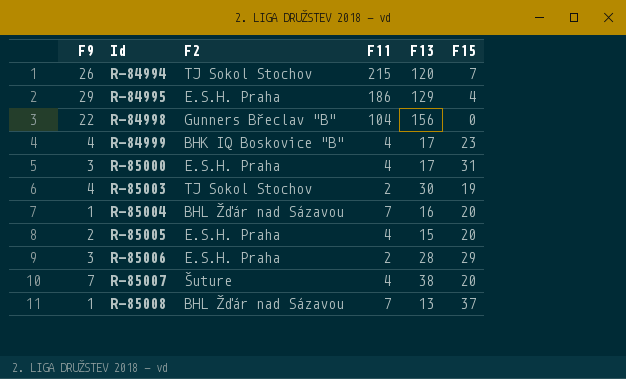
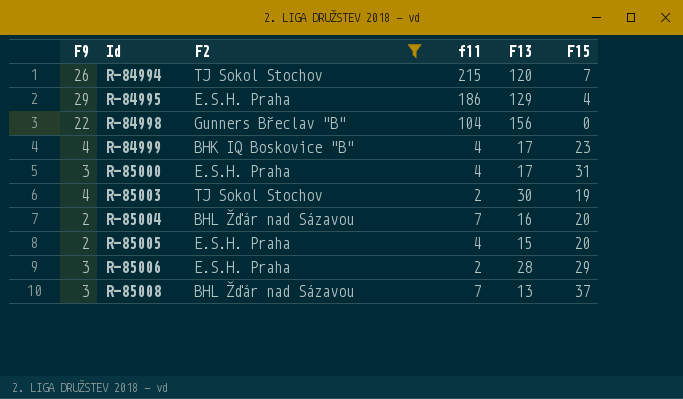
filter: none -> F2 != Šuture
column name: F11 -> f11
R-85004 | F9: 1 -> 2
R-85008 | F9: 1 -> 3

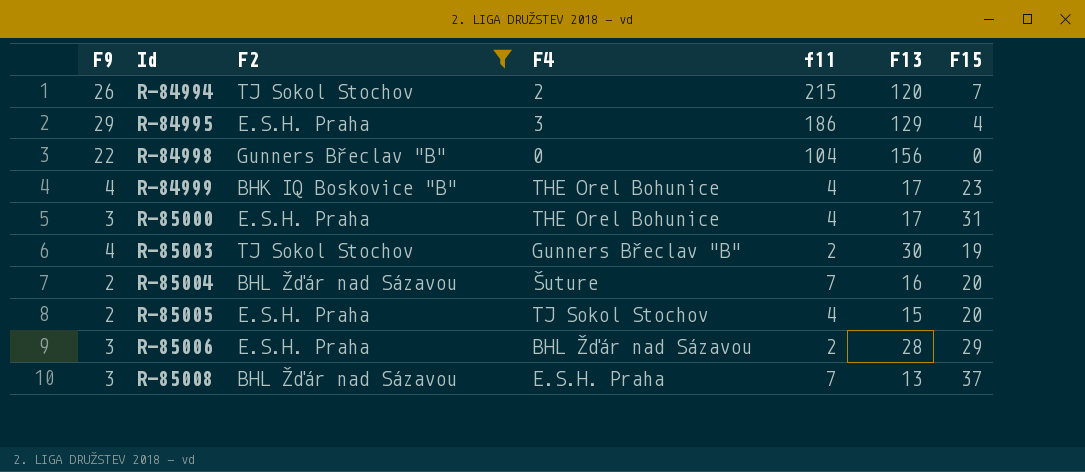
column F4 | position: none -> 4

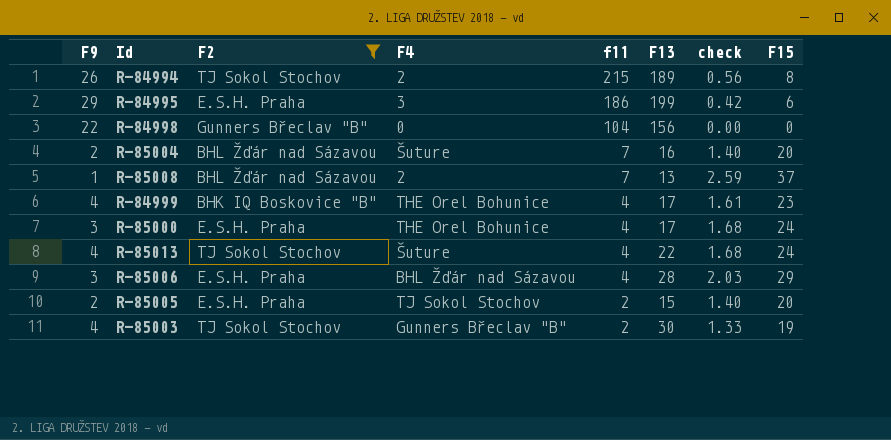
row order: Id ascending -> f11 descending
column check | formula: none -> [F15] * 0.07
R-84994 | F13: 120 -> 189
R-84994 | F15: 7 -> 8
R-84995 | F13: 129 -> 199
R-84995 | F15: 4 -> 6
R-85008 | F9: 3 -> 1
R-85008 | F4: E.S.H. Praha -> 2
R-85000 | F15: 31 -> 24
row R-85013: none -> 4 | TJ Sokol Stochov | Šuture | 4 | 22 | 1.68 | 24
R-85006 | f11: 2 -> 4
R-85005 | f11: 4 -> 2

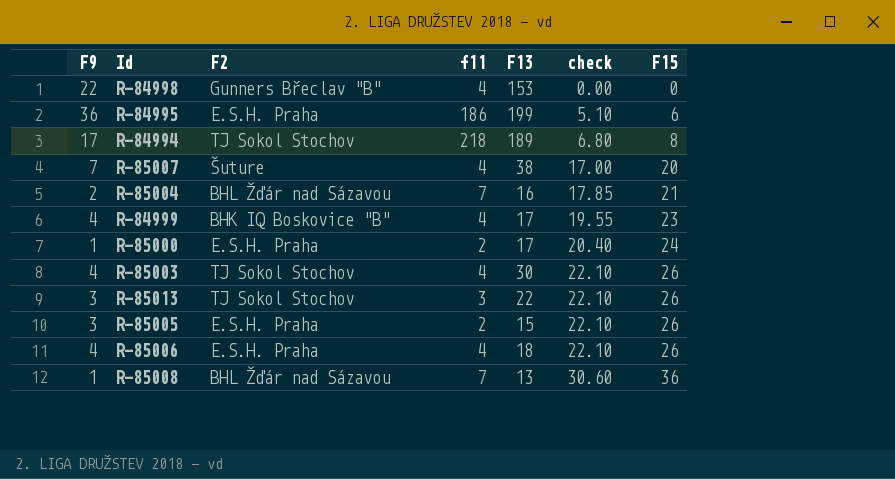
filter: F2 != Šuture -> none
row order: f11 descending -> check ascending
column F4 | position: 4 -> none
column check | formula: [F15] * 0.07 -> [F15] * 0.85
R-84998 | f11: 104 -> 4
R-84998 | F13: 156 -> 153
R-84995 | F9: 29 -> 36
R-84994 | F9: 26 -> 17
R-84994 | f11: 215 -> 218
R-85004 | F15: 20 -> 21
R-85000 | F9: 3 -> 1
R-85000 | f11: 4 -> 2
R-85003 | f11: 2 -> 4
R-85003 | F15: 19 -> 26
R-85013 | F9: 4 -> 3
R-85013 | f11: 4 -> 3
R-85013 | F15: 24 -> 26
R-85005 | F9: 2 -> 3
R-85005 | F15: 20 -> 26
R-85006 | F9: 3 -> 4
R-85006 | F13: 28 -> 18
R-85006 | F15: 29 -> 26
R-85008 | F15: 37 -> 36

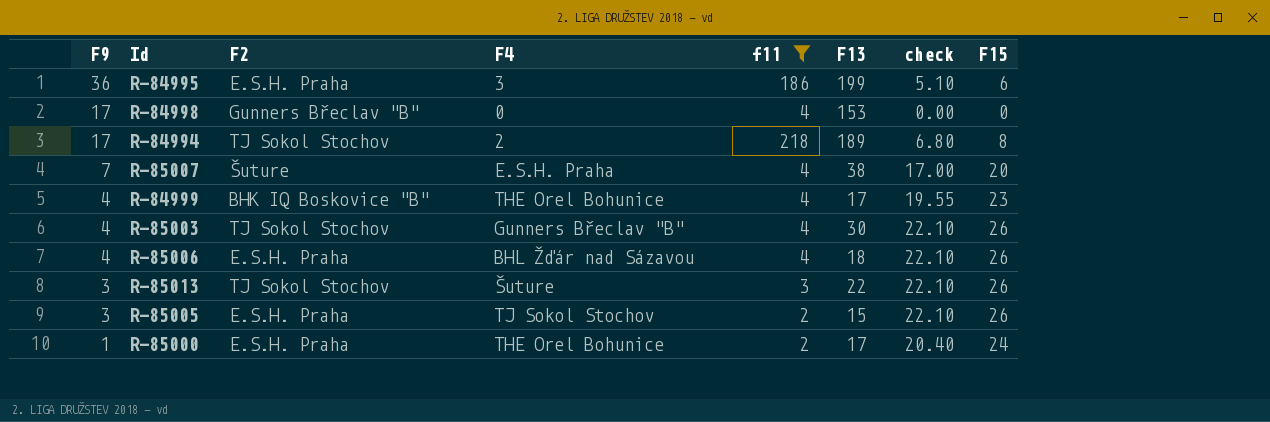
filter: none -> f11 != 7
row order: check ascending -> F9 descending
column F4 | position: none -> 4
R-84998 | F9: 22 -> 17

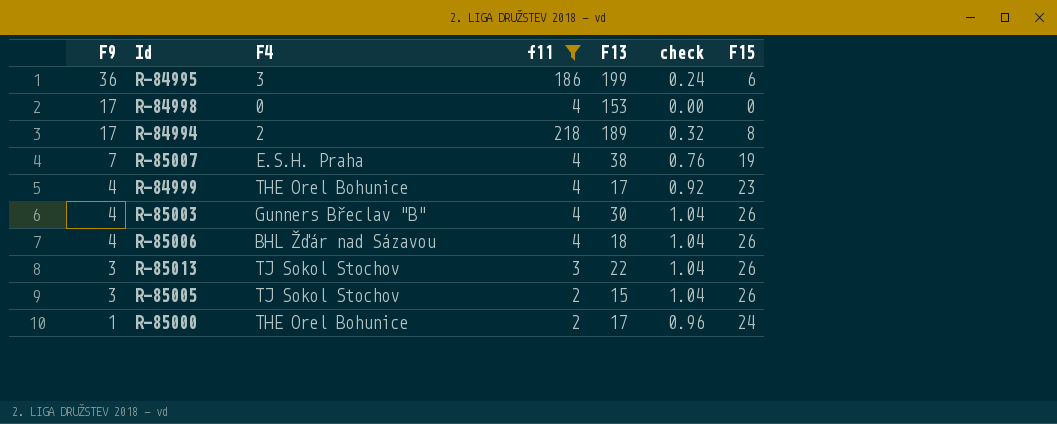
column F2 | position: 3 -> none
column check | formula: [F15] * 0.85 -> [F15] * 0.04
R-85007 | F15: 20 -> 19
R-85013 | F4: Šuture -> TJ Sokol Stochov

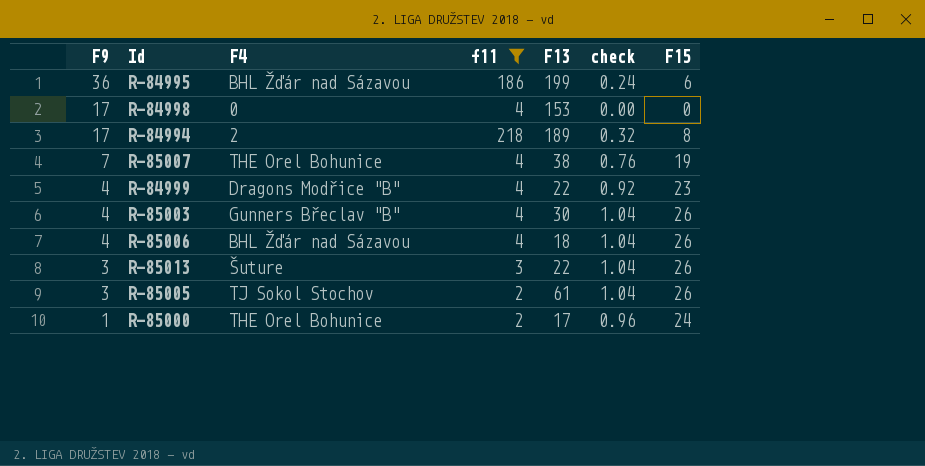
R-84995 | F4: 3 -> BHL Žďár nad Sázavou
R-85007 | F4: E.S.H. Praha -> THE Orel Bohunice
R-84999 | F4: THE Orel Bohunice -> Dragons Modřice "B"
R-84999 | F13: 17 -> 22
R-85013 | F4: TJ Sokol Stochov -> Šuture
R-85005 | F13: 15 -> 61

